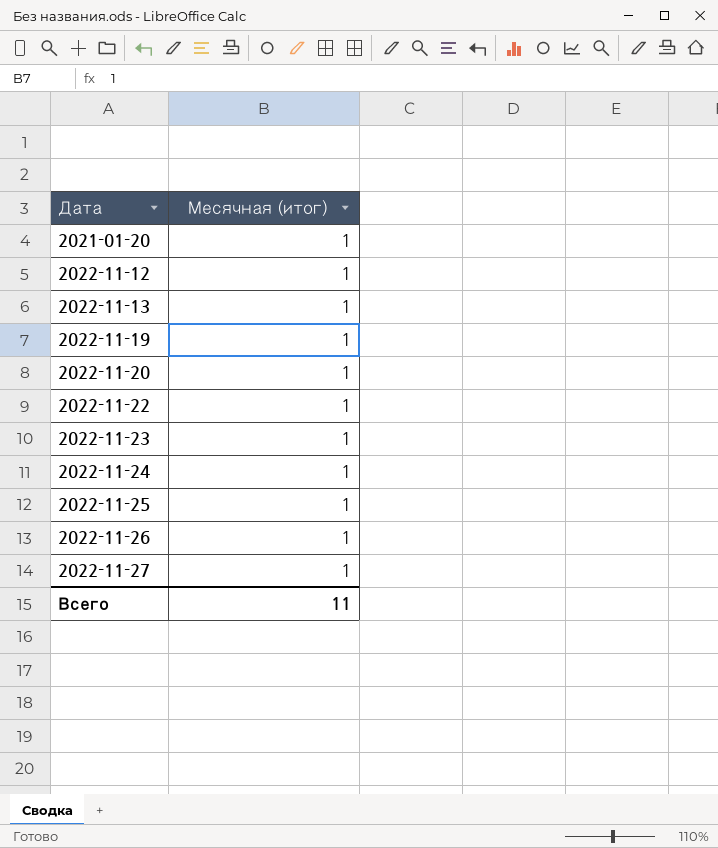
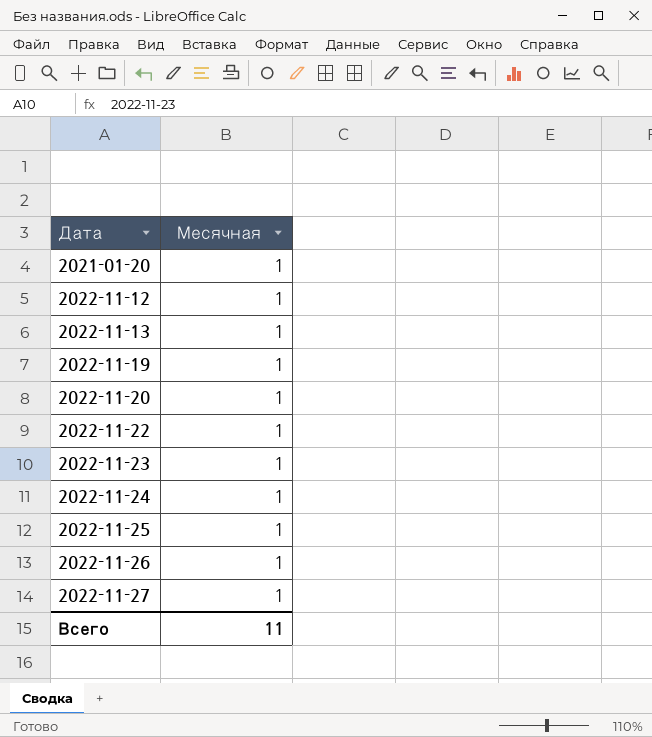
column name: Месячная (итог) -> Месячная

